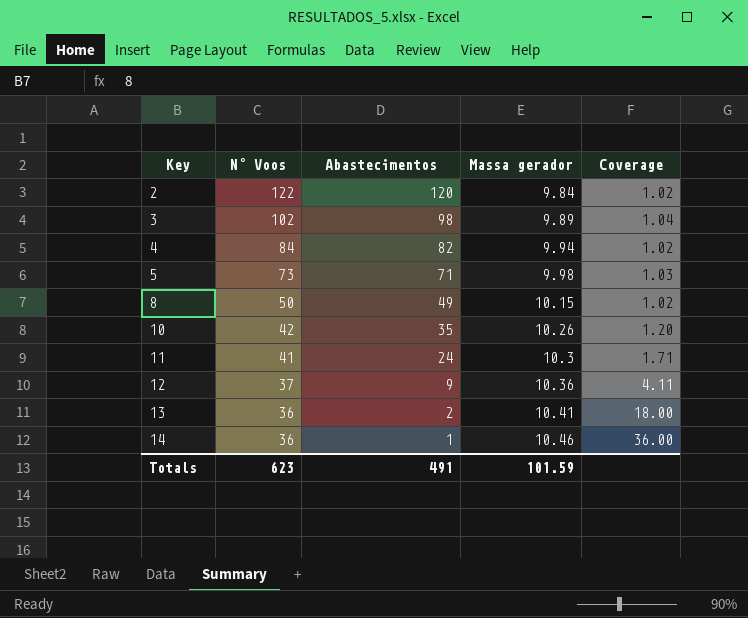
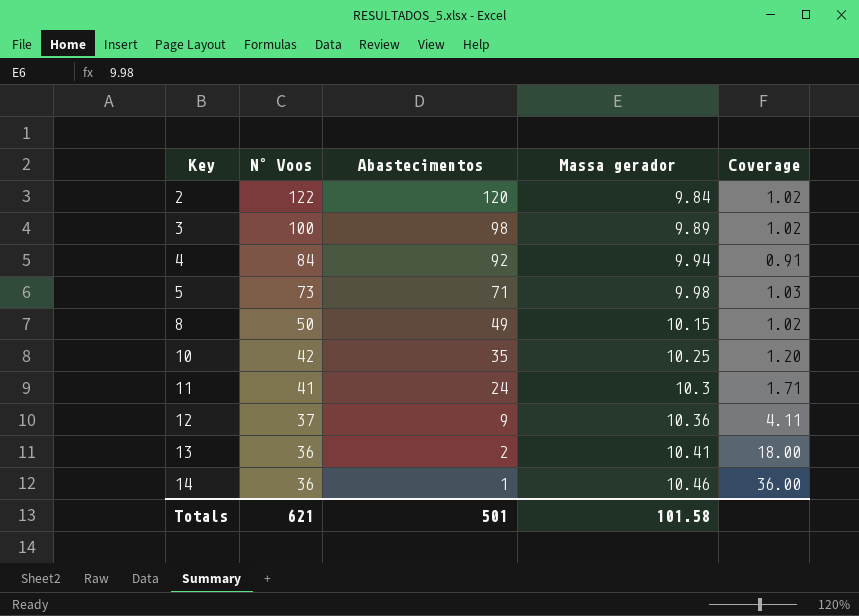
3 | N° Voos: 102 -> 100
3 | Coverage: 1.04 -> 1.02
4 | Abastecimentos: 82 -> 92
4 | Coverage: 1.02 -> 0.91
10 | Massa gerador: 10.26 -> 10.25
Totals | N° Voos: 623 -> 621
Totals | Abastecimentos: 491 -> 501
Totals | Massa gerador: 101.59 -> 101.58

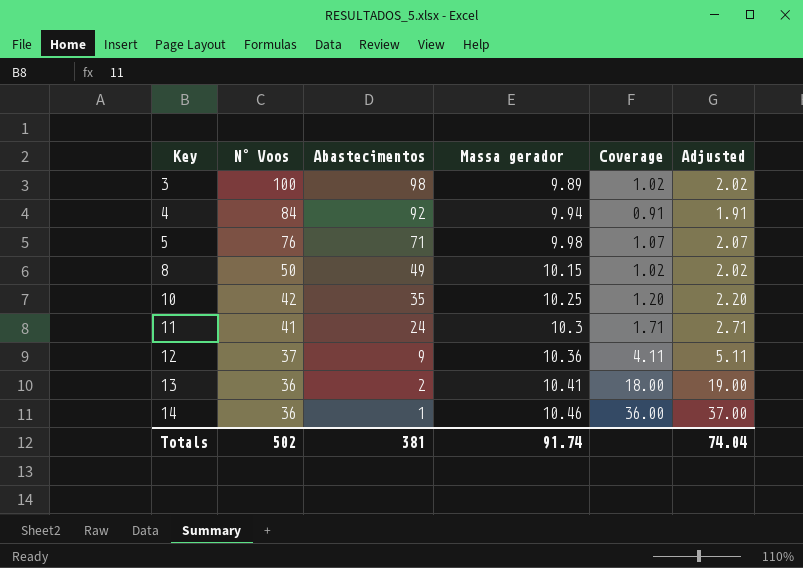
column Adjusted | formula: none -> [Coverage] + 1
row 2: 122 | 120 | 9.84 | 1.02 -> none
5 | N° Voos: 73 -> 76
5 | Coverage: 1.03 -> 1.07
Totals | N° Voos: 621 -> 502
Totals | Abastecimentos: 501 -> 381
Totals | Massa gerador: 101.58 -> 91.74

